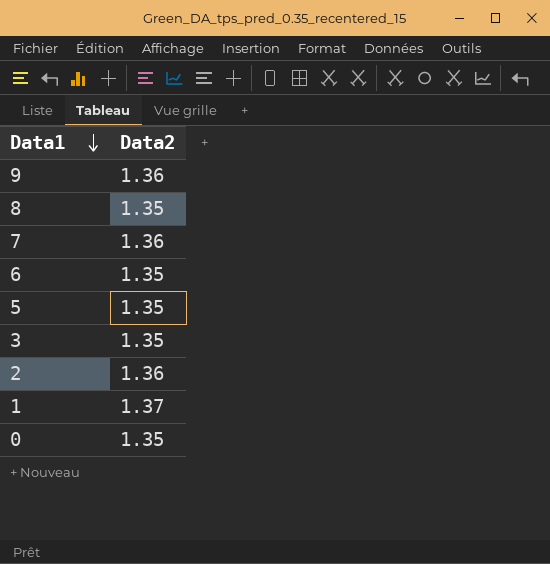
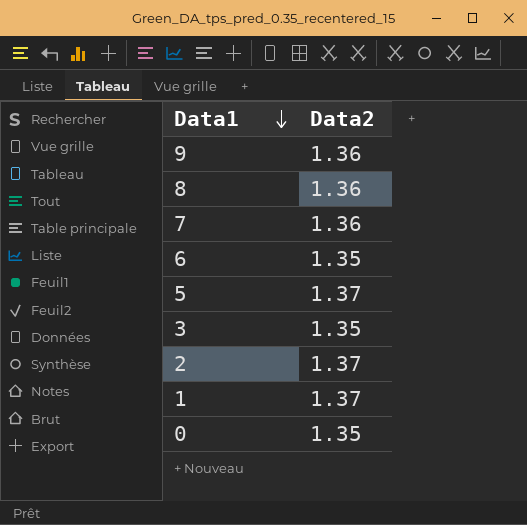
8 | Data2: 1.35 -> 1.36
5 | Data2: 1.35 -> 1.37
2 | Data2: 1.36 -> 1.37

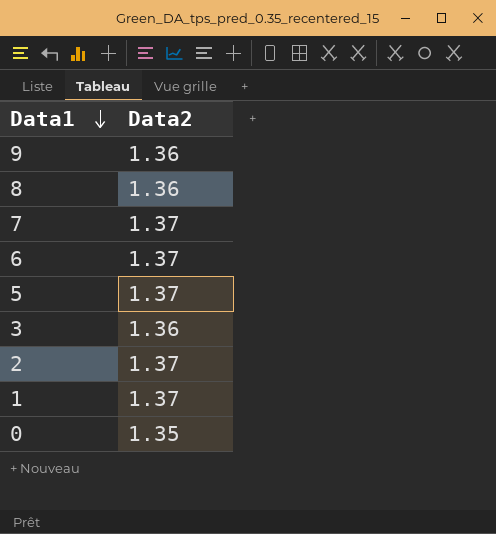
7 | Data2: 1.36 -> 1.37
6 | Data2: 1.35 -> 1.37
3 | Data2: 1.35 -> 1.36

